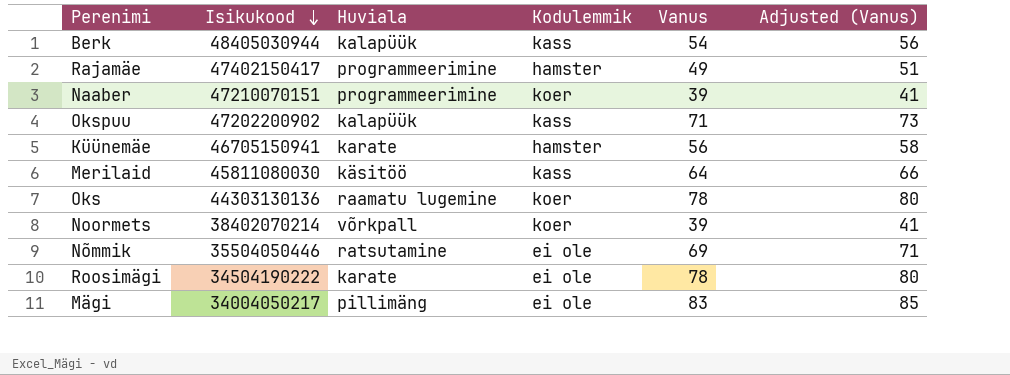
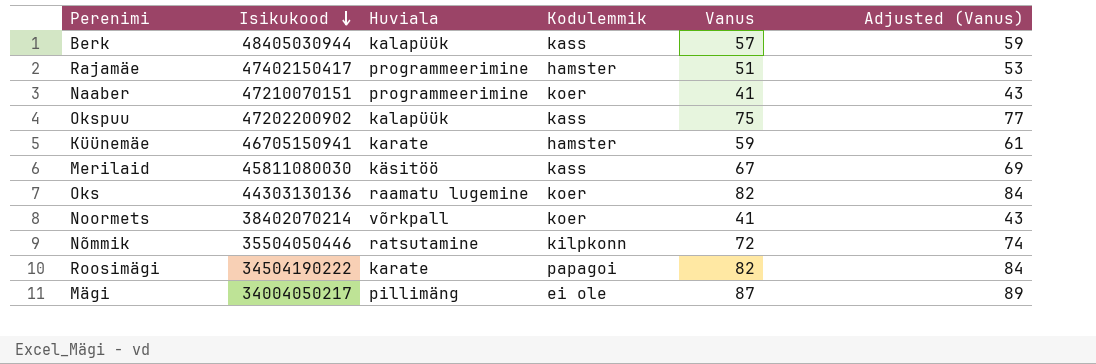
Berk | Vanus: 54 -> 57
Berk | Adjusted (Vanus): 56 -> 59
Rajamäe | Vanus: 49 -> 51
Rajamäe | Adjusted (Vanus): 51 -> 53
Naaber | Vanus: 39 -> 41
Naaber | Adjusted (Vanus): 41 -> 43
Okspuu | Vanus: 71 -> 75
Okspuu | Adjusted (Vanus): 73 -> 77
Küünemäe | Vanus: 56 -> 59
Küünemäe | Adjusted (Vanus): 58 -> 61
Merilaid | Vanus: 64 -> 67
Merilaid | Adjusted (Vanus): 66 -> 69
Oks | Vanus: 78 -> 82
Oks | Adjusted (Vanus): 80 -> 84
Noormets | Vanus: 39 -> 41
Noormets | Adjusted (Vanus): 41 -> 43
Nõmmik | Kodulemmik: ei ole -> kilpkonn
Nõmmik | Vanus: 69 -> 72
Nõmmik | Adjusted (Vanus): 71 -> 74
Roosimägi | Kodulemmik: ei ole -> papagoi
Roosimägi | Vanus: 78 -> 82
Roosimägi | Adjusted (Vanus): 80 -> 84
Mägi | Vanus: 83 -> 87
Mägi | Adjusted (Vanus): 85 -> 89

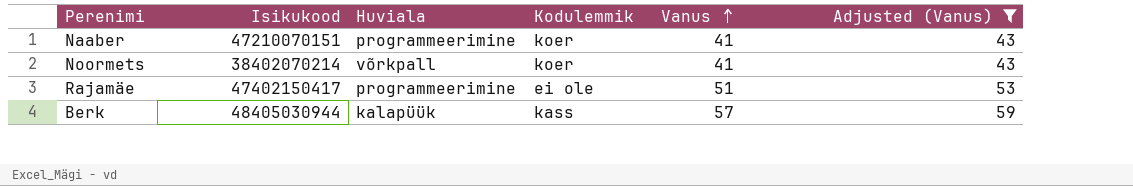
filter: none -> Adjusted (Vanus) <= 59
row order: Isikukood descending -> Vanus ascending
Rajamäe | Kodulemmik: hamster -> ei ole

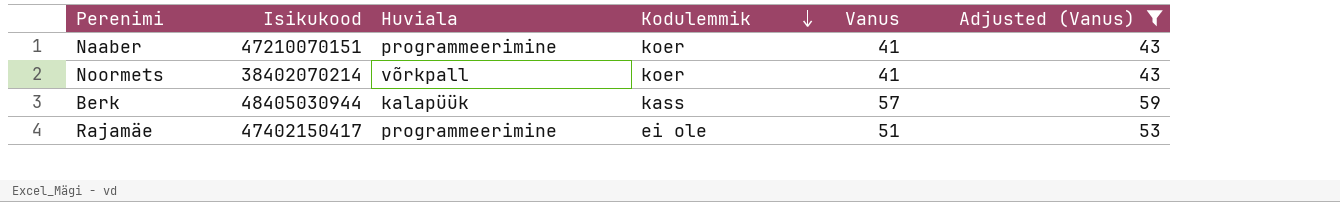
row order: Vanus ascending -> Kodulemmik descending

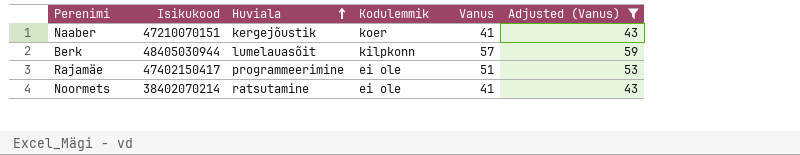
row order: Kodulemmik descending -> Huviala ascending
Naaber | Huviala: programmeerimine -> kergejõustik
Berk | Huviala: kalapüük -> lumelauasõit
Berk | Kodulemmik: kass -> kilpkonn
Noormets | Huviala: võrkpall -> ratsutamine
Noormets | Kodulemmik: koer -> ei ole

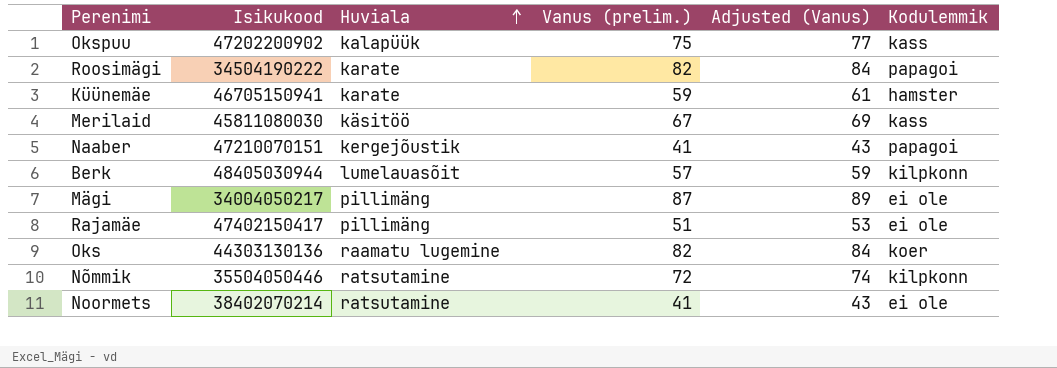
filter: Adjusted (Vanus) <= 59 -> none
column name: Vanus -> Vanus (prelim.)
column Kodulemmik | position: 4 -> 6
Naaber | Kodulemmik: koer -> papagoi
Rajamäe | Huviala: programmeerimine -> pillimäng

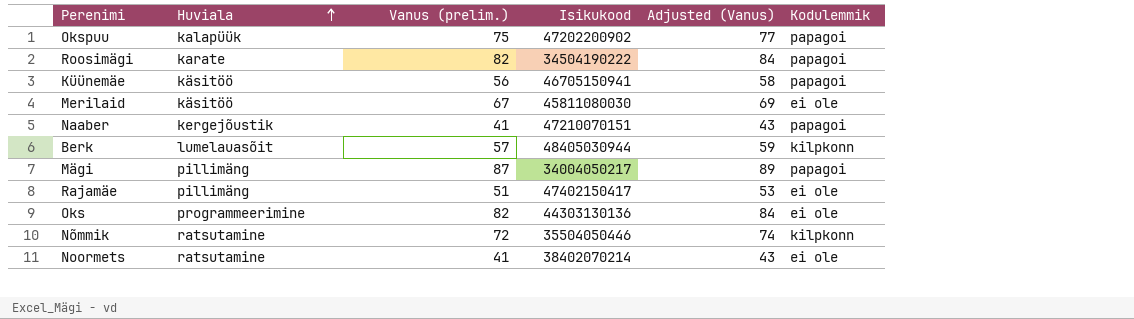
column Isikukood | position: 2 -> 4
Okspuu | Kodulemmik: kass -> papagoi
Küünemäe | Huviala: karate -> käsitöö
Küünemäe | Vanus (prelim.): 59 -> 56
Küünemäe | Adjusted (Vanus): 61 -> 58
Küünemäe | Kodulemmik: hamster -> papagoi
Merilaid | Kodulemmik: kass -> ei ole
Mägi | Kodulemmik: ei ole -> papagoi
Oks | Huviala: raamatu lugemine -> programmeerimine
Oks | Kodulemmik: koer -> ei ole

